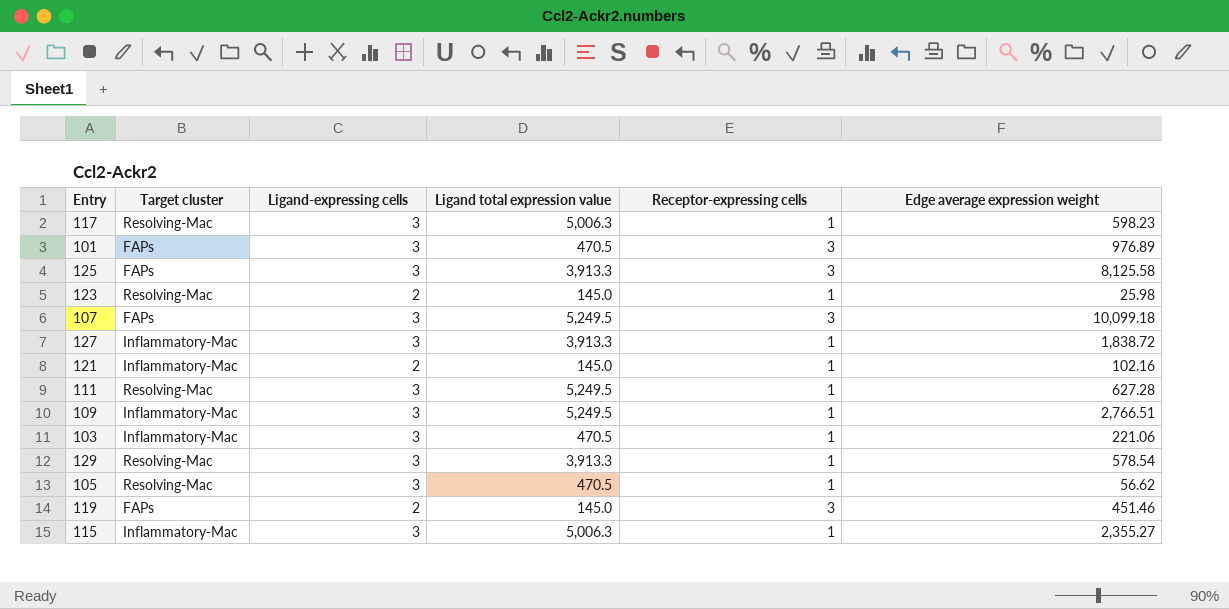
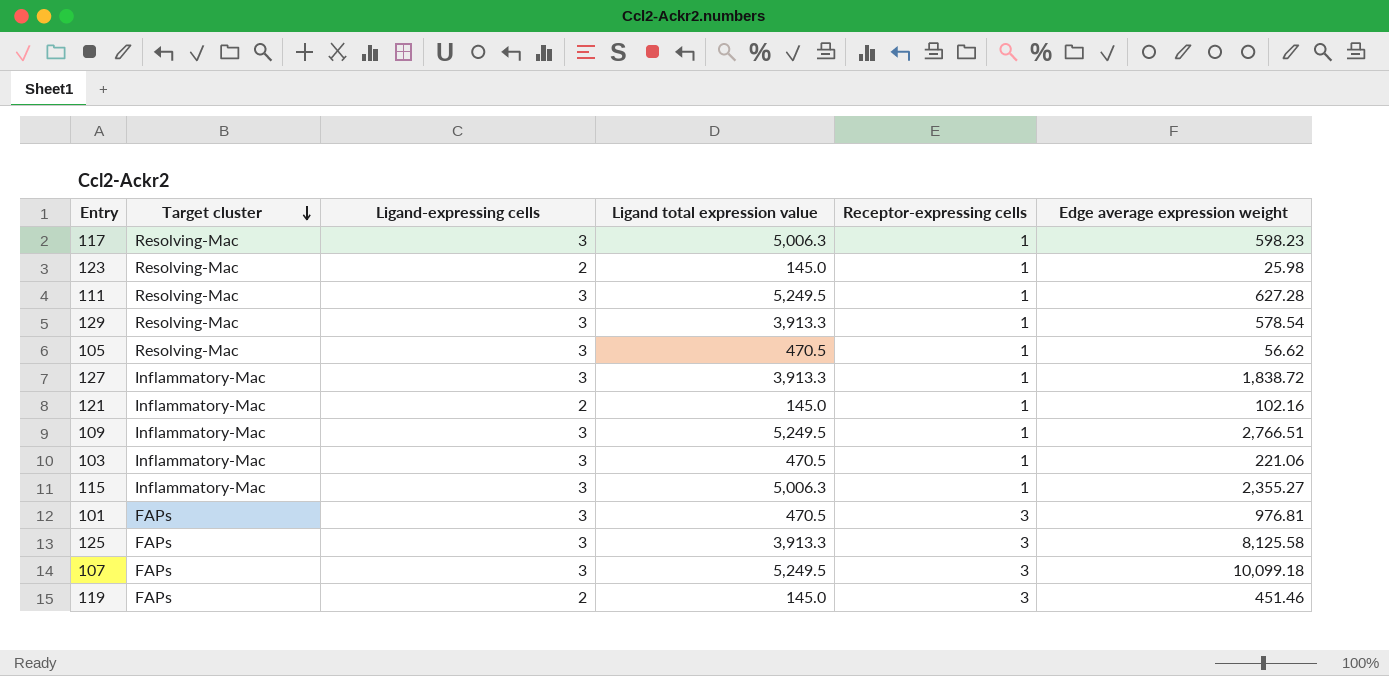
row order: none -> Target cluster descending
101 | Edge average expression weight: 976.89 -> 976.81

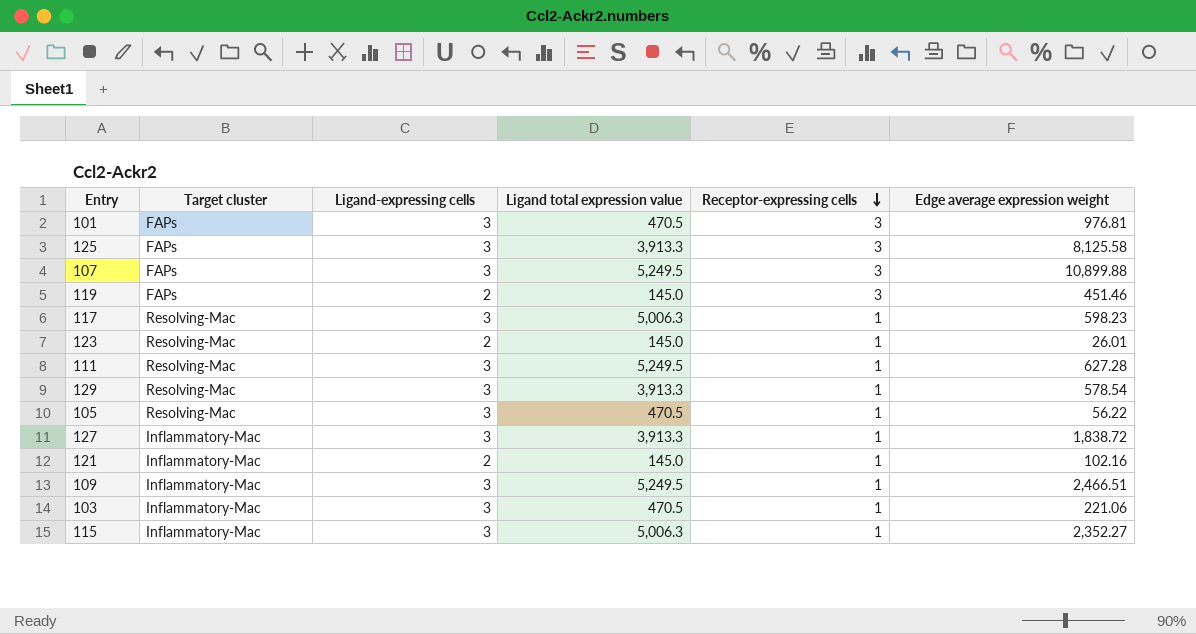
row order: Target cluster descending -> Receptor-expressing cells descending
107 | Edge average expression weight: 10,099.18 -> 10,899.88
123 | Edge average expression weight: 25.98 -> 26.01
105 | Edge average expression weight: 56.62 -> 56.22
109 | Edge average expression weight: 2,766.51 -> 2,466.51
115 | Edge average expression weight: 2,355.27 -> 2,352.27

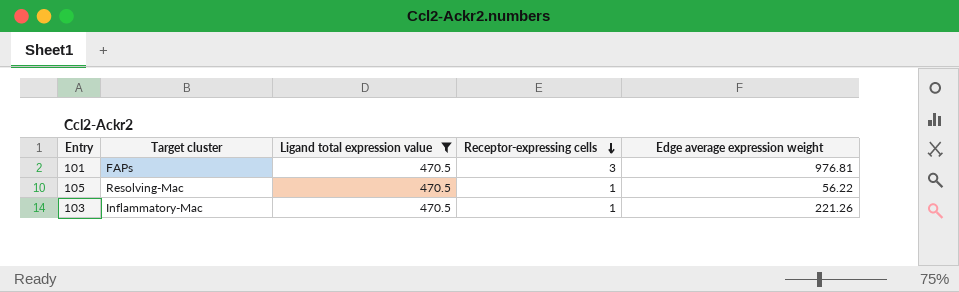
filter: none -> Ligand total expression value = 470.5
column Ligand-expressing cells | position: 3 -> none
103 | Edge average expression weight: 221.06 -> 221.26

